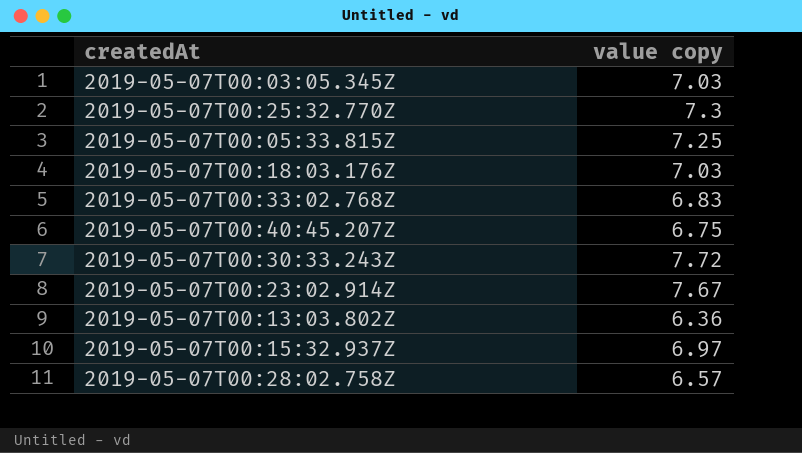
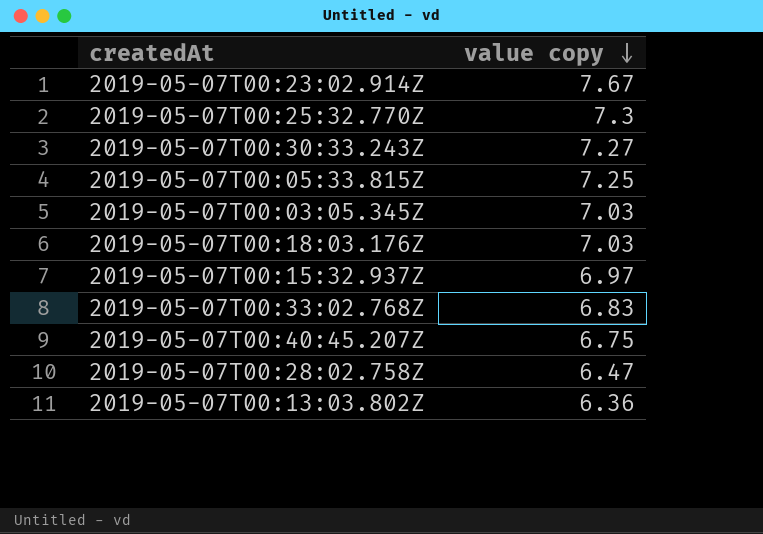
row order: none -> value copy descending
2019-05-07T00:30:33.243Z | value copy: 7.72 -> 7.27
2019-05-07T00:28:02.758Z | value copy: 6.57 -> 6.47

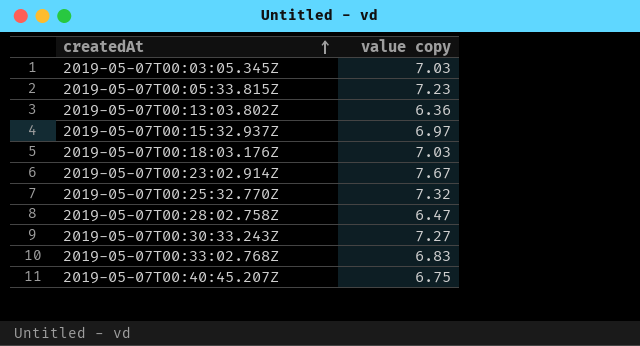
row order: value copy descending -> createdAt ascending
2019-05-07T00:05:33.815Z | value copy: 7.25 -> 7.23
2019-05-07T00:25:32.770Z | value copy: 7.3 -> 7.32

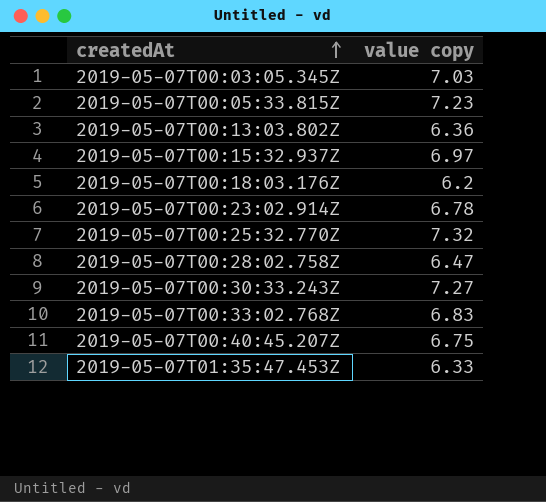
2019-05-07T00:18:03.176Z | value copy: 7.03 -> 6.2
2019-05-07T00:23:02.914Z | value copy: 7.67 -> 6.78
row 2019-05-07T01:35:47.453Z: none -> 6.33

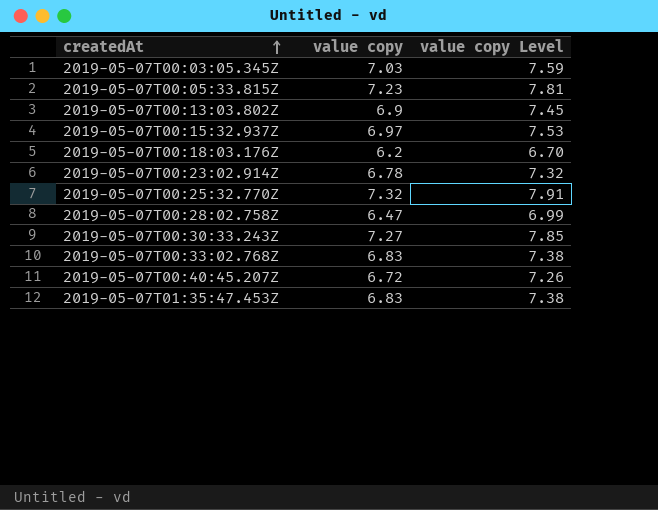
column value copy Level | formula: none -> [value copy] * 1.08
2019-05-07T00:13:03.802Z | value copy: 6.36 -> 6.9
2019-05-07T00:40:45.207Z | value copy: 6.75 -> 6.72
2019-05-07T01:35:47.453Z | value copy: 6.33 -> 6.83

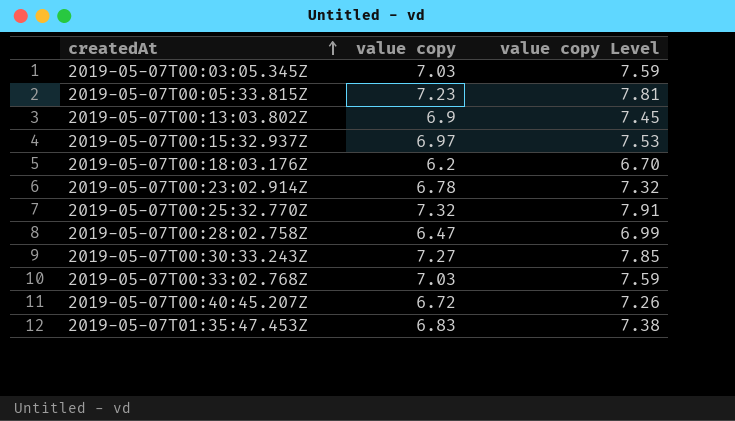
2019-05-07T00:33:02.768Z | value copy: 6.83 -> 7.03
2019-05-07T00:33:02.768Z | value copy Level: 7.38 -> 7.59

